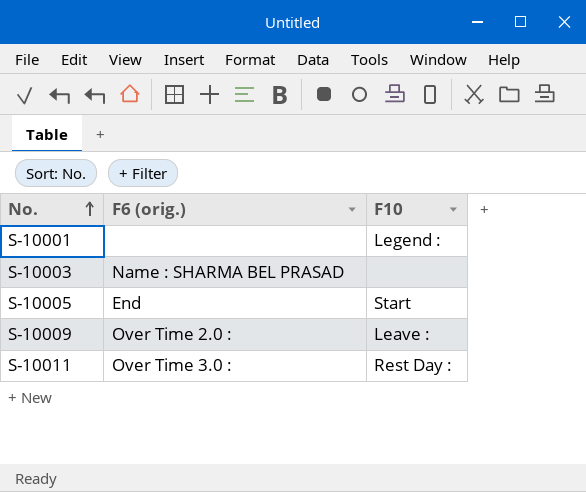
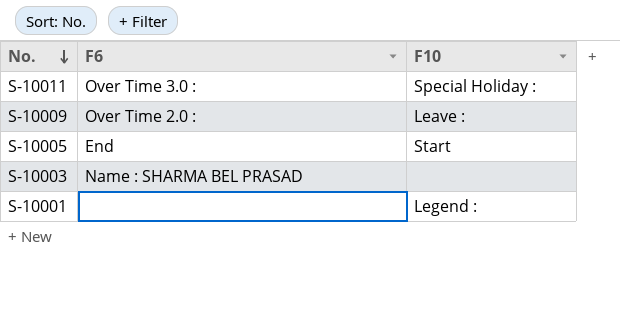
row order: No. ascending -> No. descending
column name: F6 (orig.) -> F6
S-10011 | F10: Rest Day : -> Special Holiday :

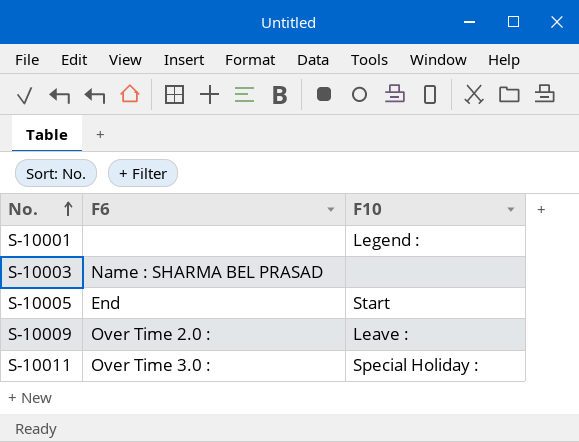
row order: No. descending -> No. ascending

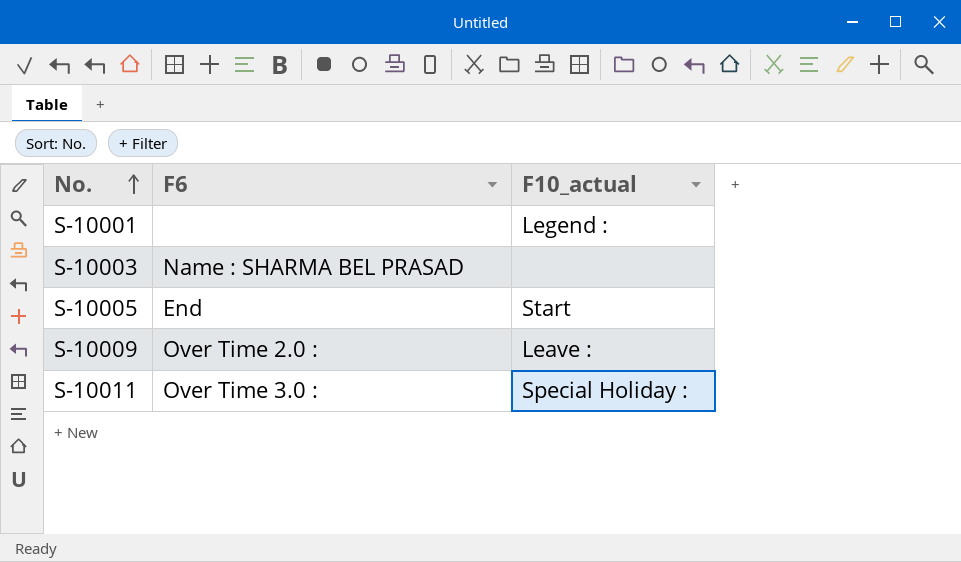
column name: F10 -> F10_actual

